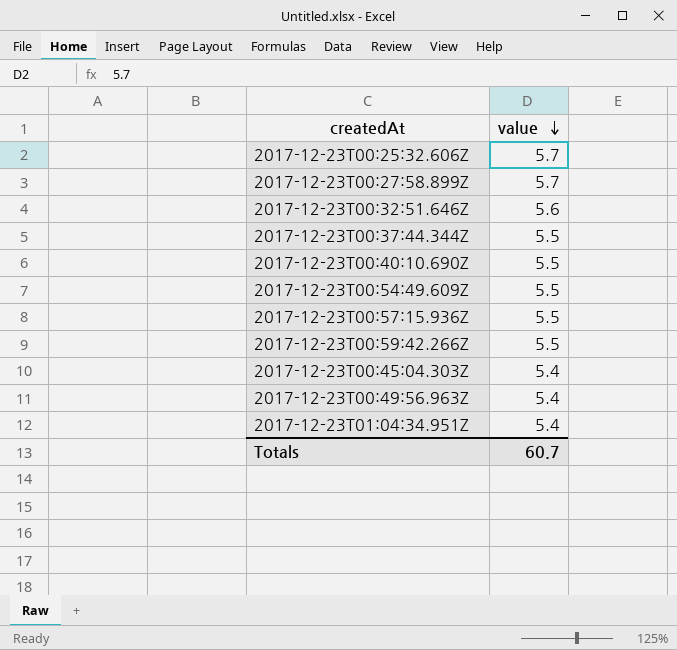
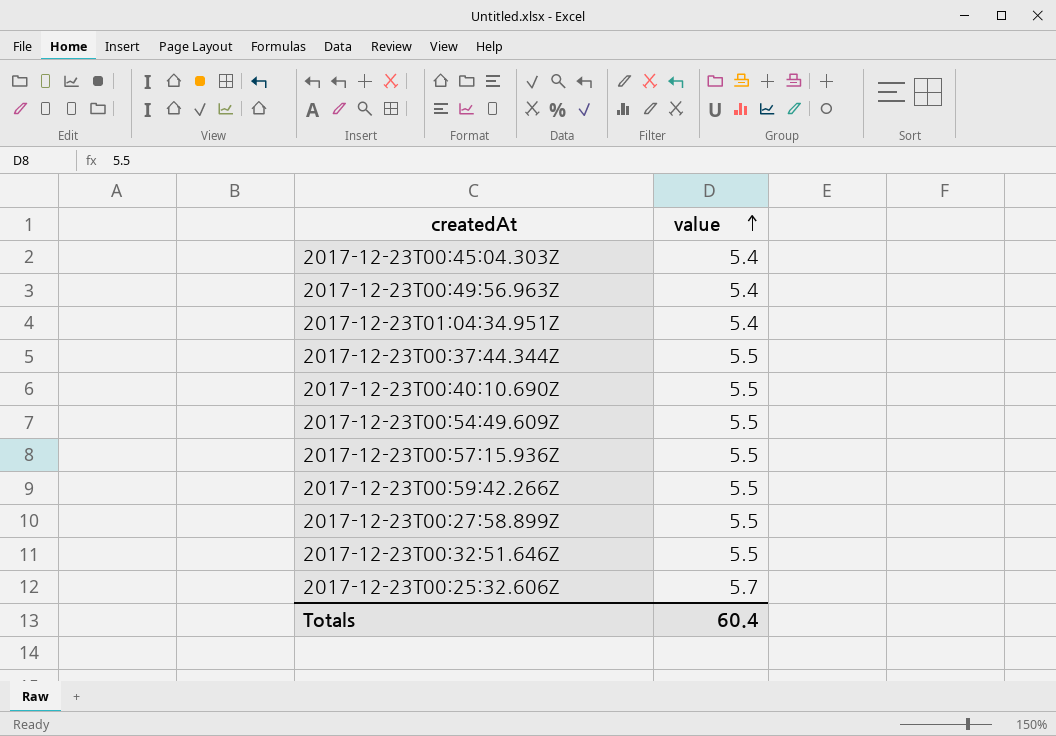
row order: value descending -> value ascending
2017-12-23T00:27:58.899Z | value: 5.7 -> 5.5
2017-12-23T00:32:51.646Z | value: 5.6 -> 5.5
Totals | value: 60.7 -> 60.4

